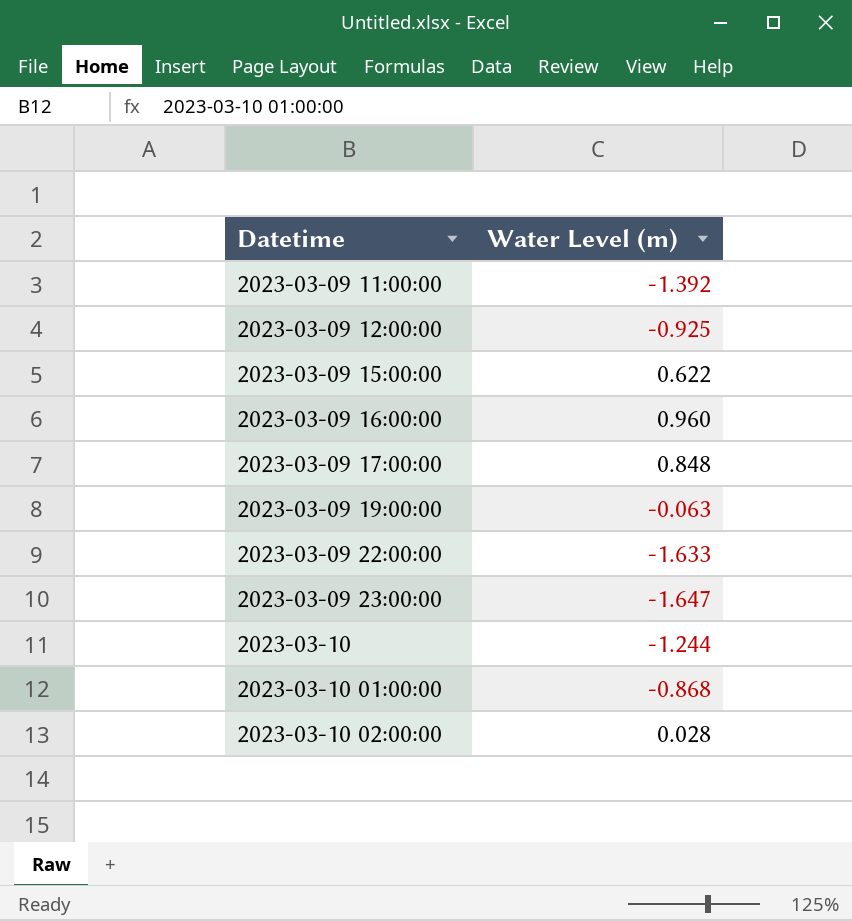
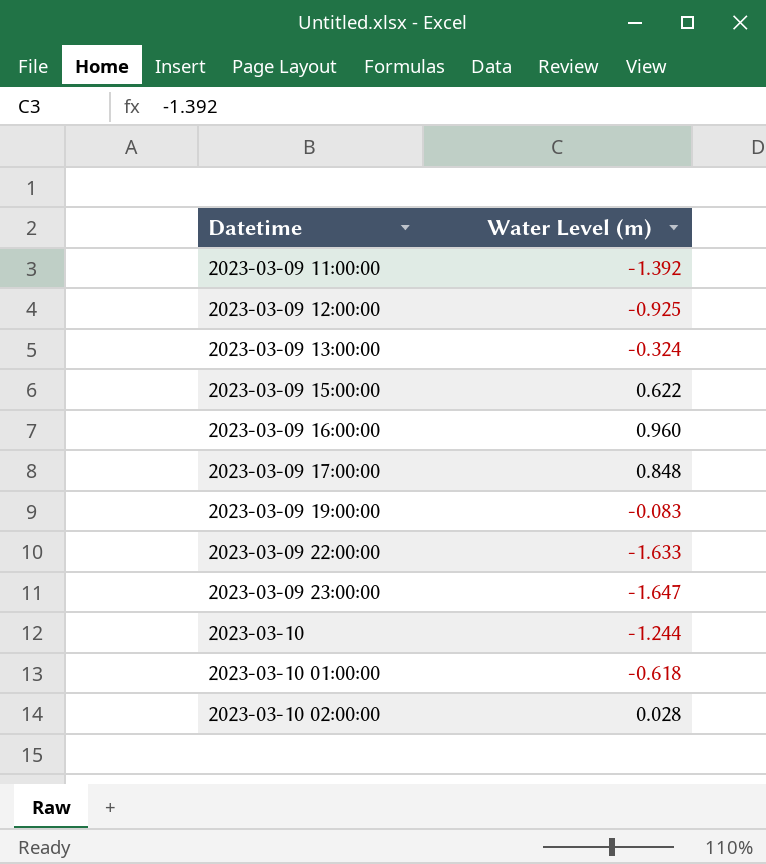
row 2023-03-09 13:00:00: none -> -0.324
2023-03-09 19:00:00 | Water Level (m): -0.063 -> -0.083
2023-03-10 01:00:00 | Water Level (m): -0.868 -> -0.618

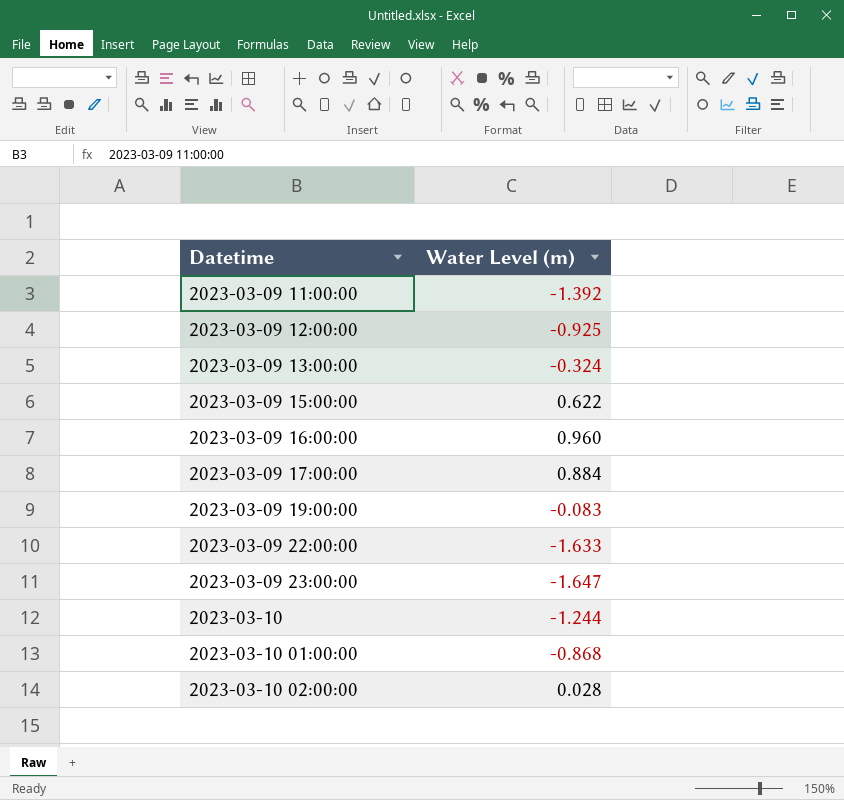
2023-03-09 17:00:00 | Water Level (m): 0.848 -> 0.884
2023-03-10 01:00:00 | Water Level (m): -0.618 -> -0.868

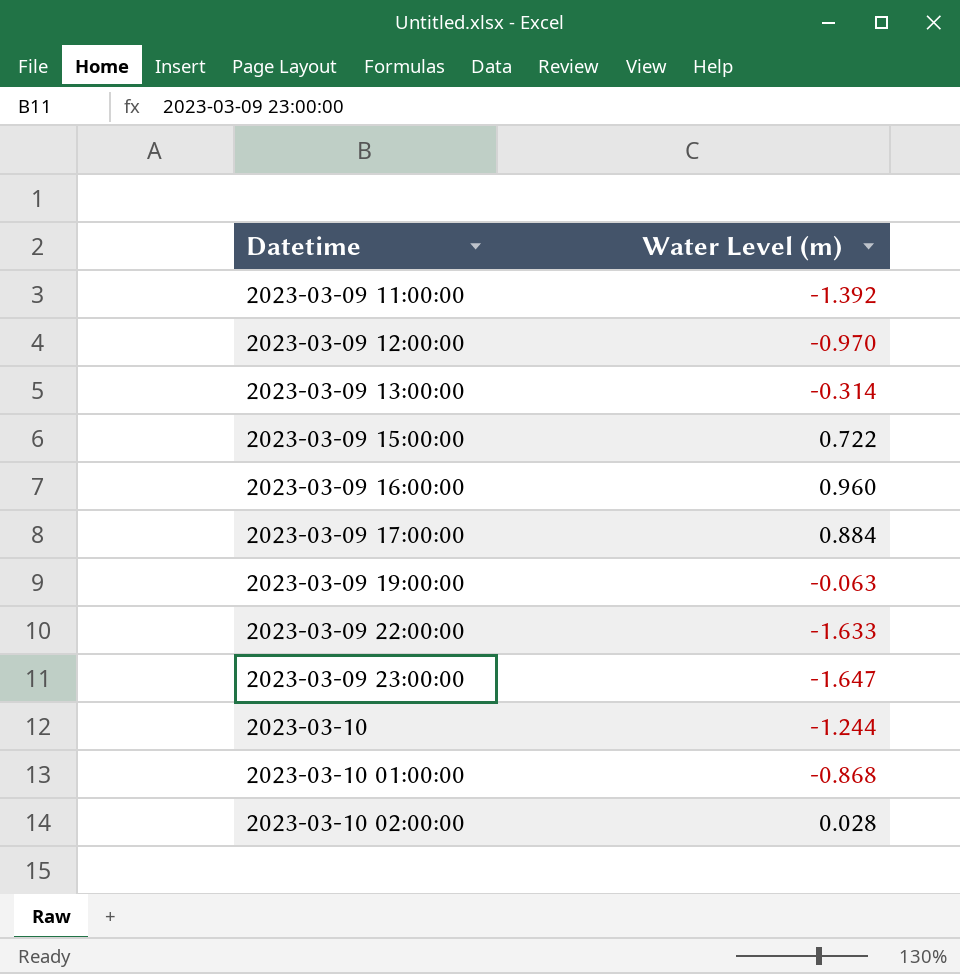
2023-03-09 12:00:00 | Water Level (m): -0.925 -> -0.970
2023-03-09 13:00:00 | Water Level (m): -0.324 -> -0.314
2023-03-09 15:00:00 | Water Level (m): 0.622 -> 0.722
2023-03-09 19:00:00 | Water Level (m): -0.083 -> -0.063

